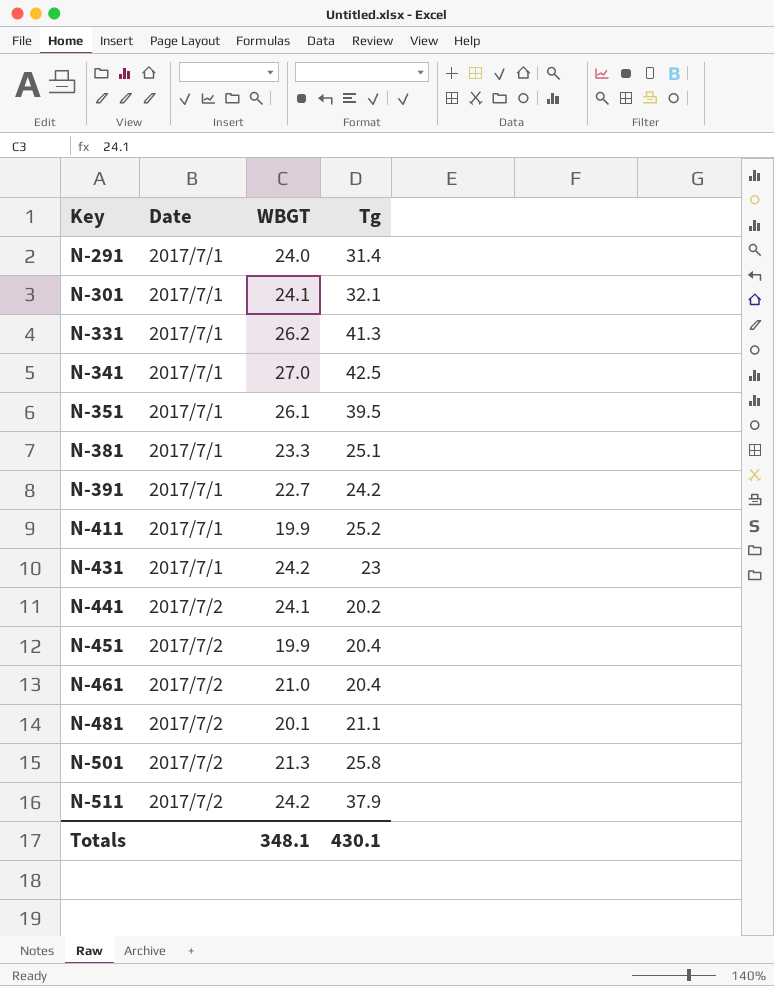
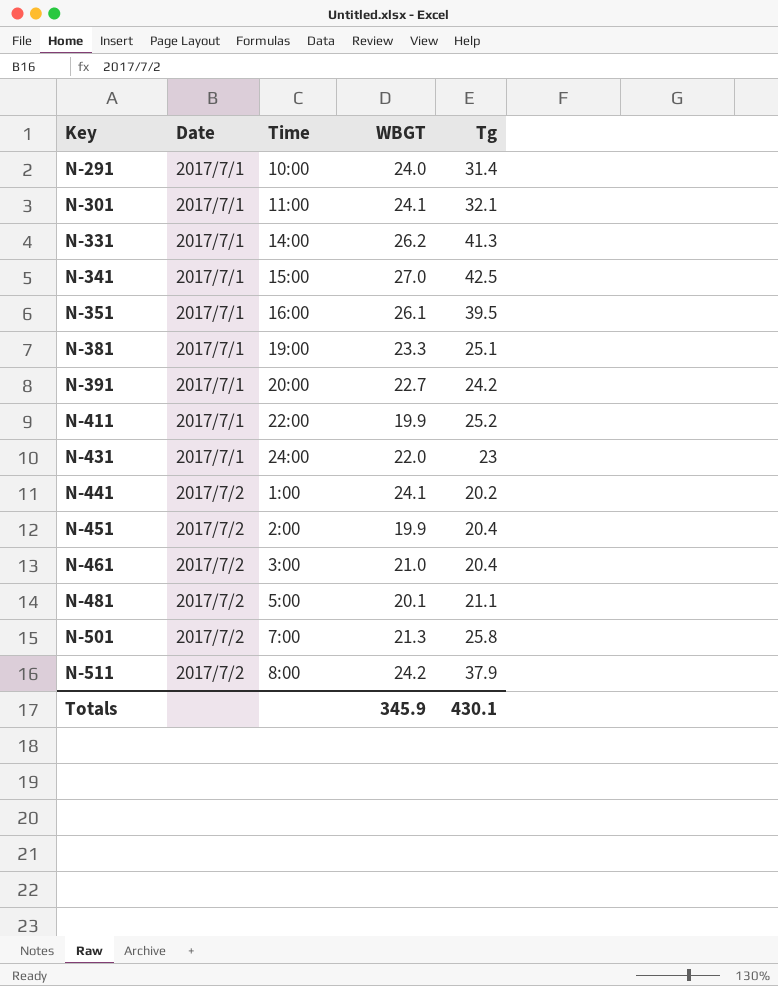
column Time | position: none -> 3
N-431 | WBGT: 24.2 -> 22.0
Totals | WBGT: 348.1 -> 345.9

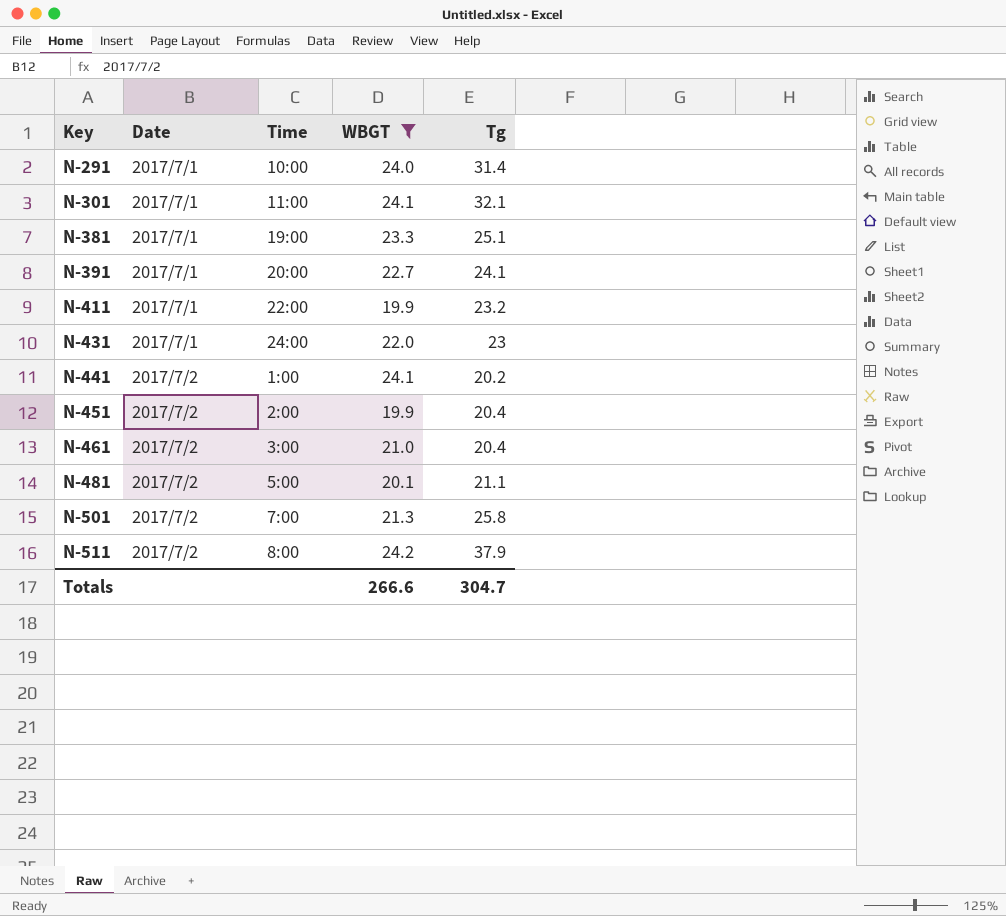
filter: none -> WBGT <= 24.2
N-391 | Tg: 24.2 -> 24.1
N-411 | Tg: 25.2 -> 23.2
Totals | WBGT: 345.9 -> 266.6
Totals | Tg: 430.1 -> 304.7

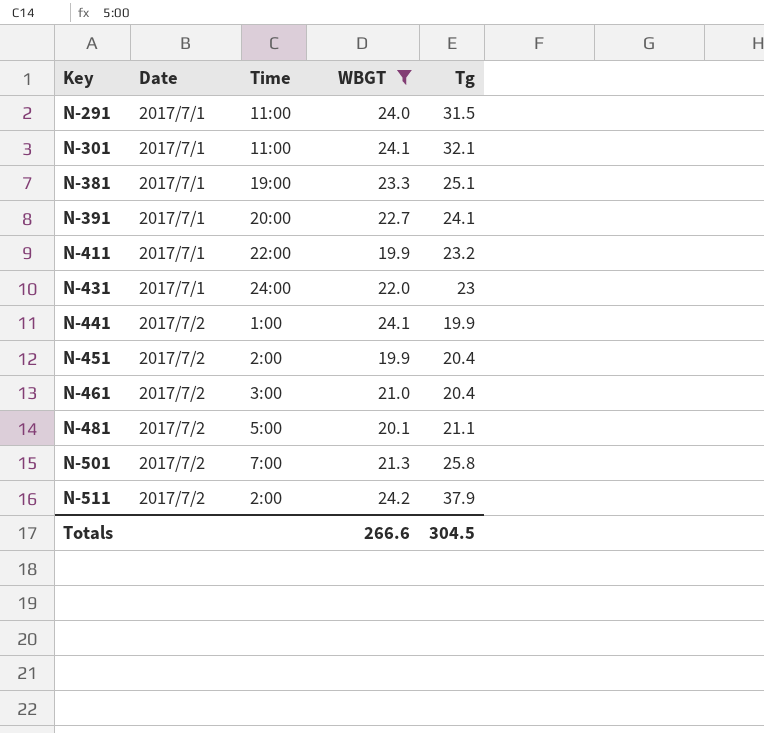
N-291 | Time: 10:00 -> 11:00
N-291 | Tg: 31.4 -> 31.5
N-441 | Tg: 20.2 -> 19.9
N-511 | Time: 8:00 -> 2:00
Totals | Tg: 304.7 -> 304.5

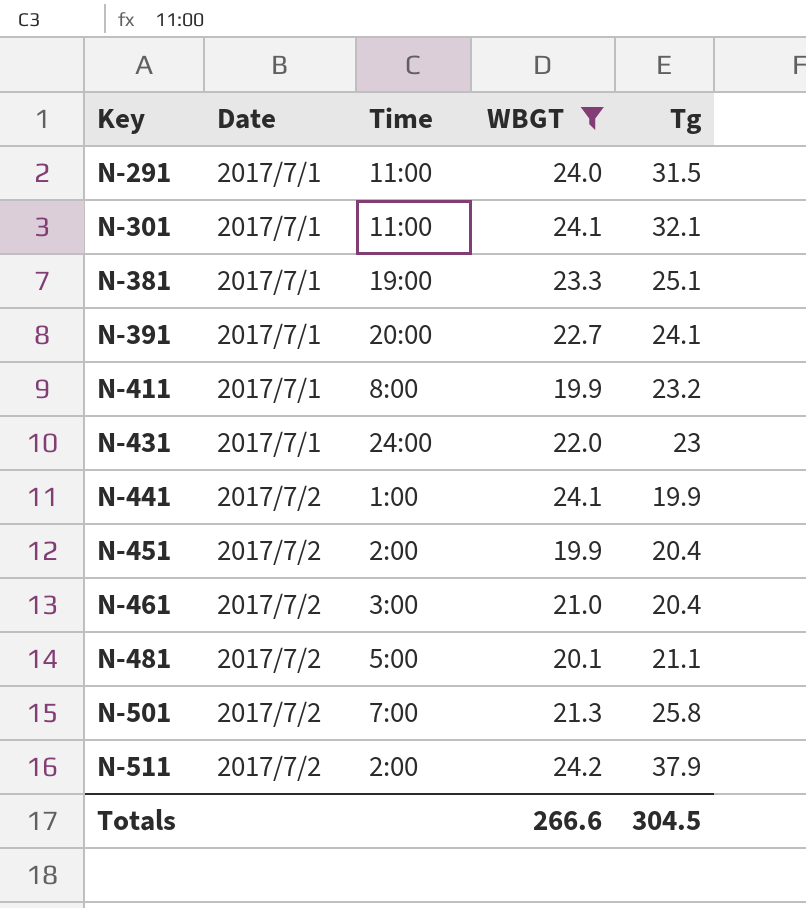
N-411 | Time: 22:00 -> 8:00

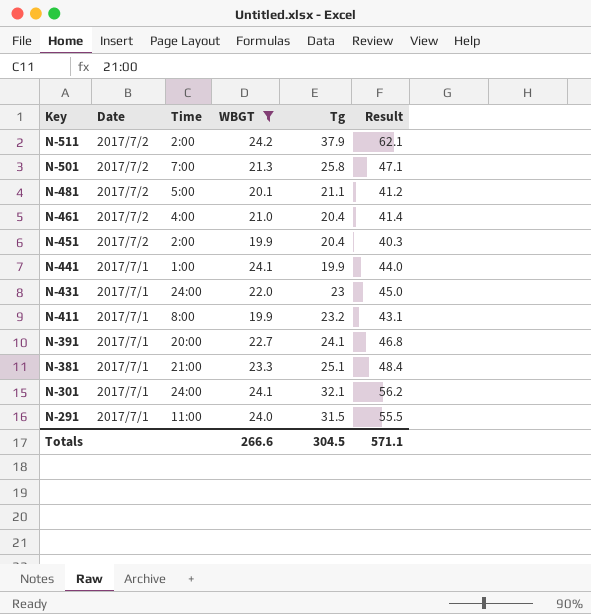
row order: Key ascending -> Key descending
column Result | formula: none -> [WBGT] + [Tg]
N-461 | Time: 3:00 -> 4:00
N-441 | Date: 2017/7/2 -> 2017/7/1
N-381 | Time: 19:00 -> 21:00
N-301 | Time: 11:00 -> 24:00

